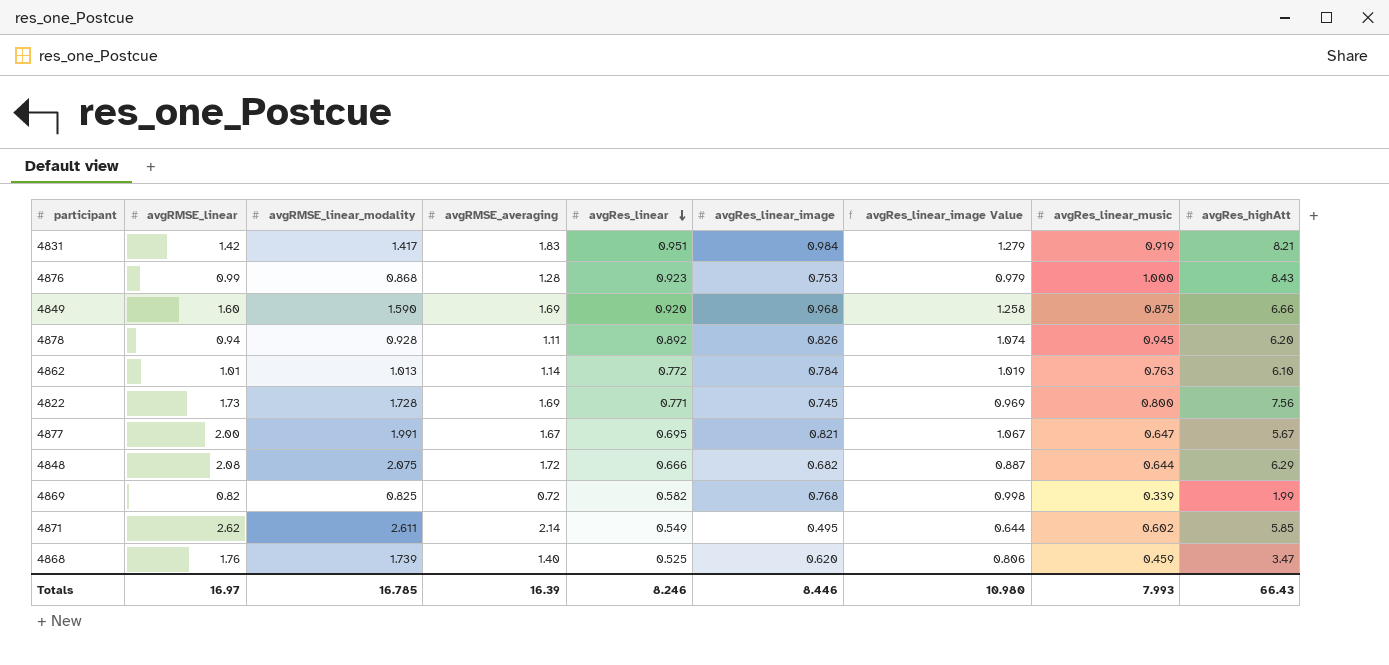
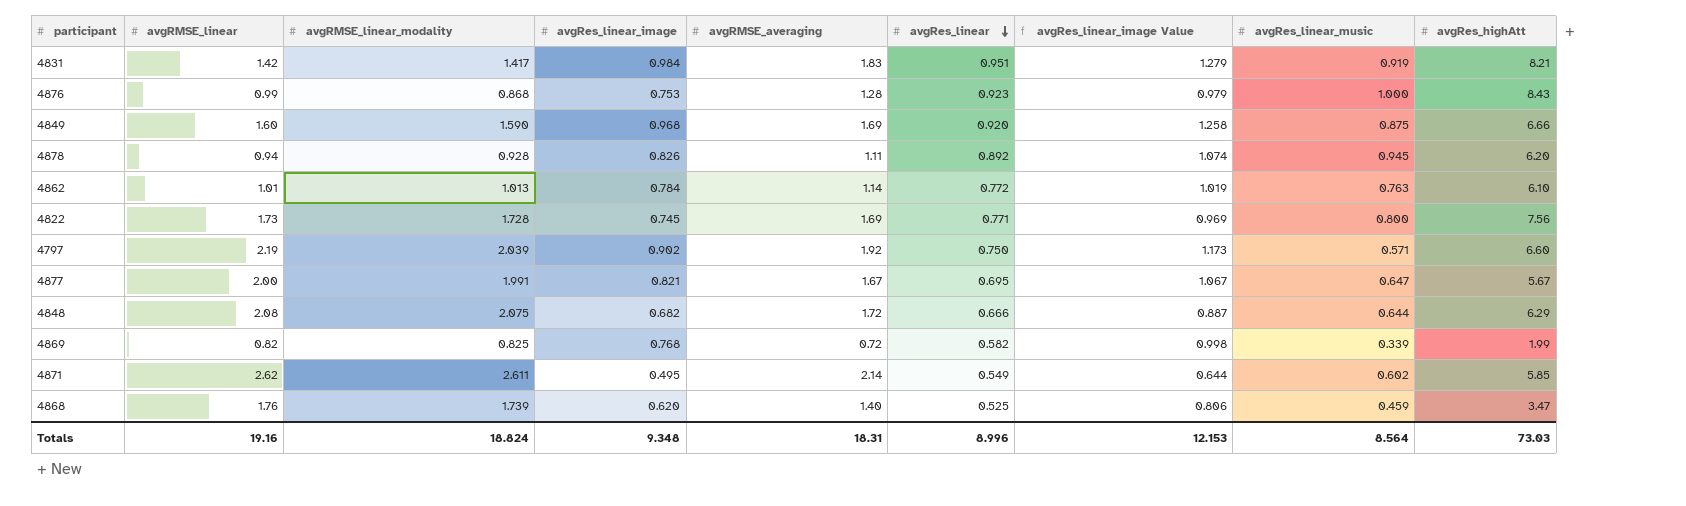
column avgRes_linear_image | position: 6 -> 4
row 4797: none -> 2.19 | 2.039 | 0.902 | 1.92 | 0.750 | 1.173 | 0.571 | 6.60
Totals | avgRMSE_linear: 16.97 -> 19.16
Totals | avgRMSE_linear_modality: 16.785 -> 18.824
Totals | avgRes_linear_image: 8.446 -> 9.348
Totals | avgRMSE_averaging: 16.39 -> 18.31
Totals | avgRes_linear: 8.246 -> 8.996
Totals | avgRes_linear_image Value: 10.980 -> 12.153
Totals | avgRes_linear_music: 7.993 -> 8.564
Totals | avgRes_highAtt: 66.43 -> 73.03

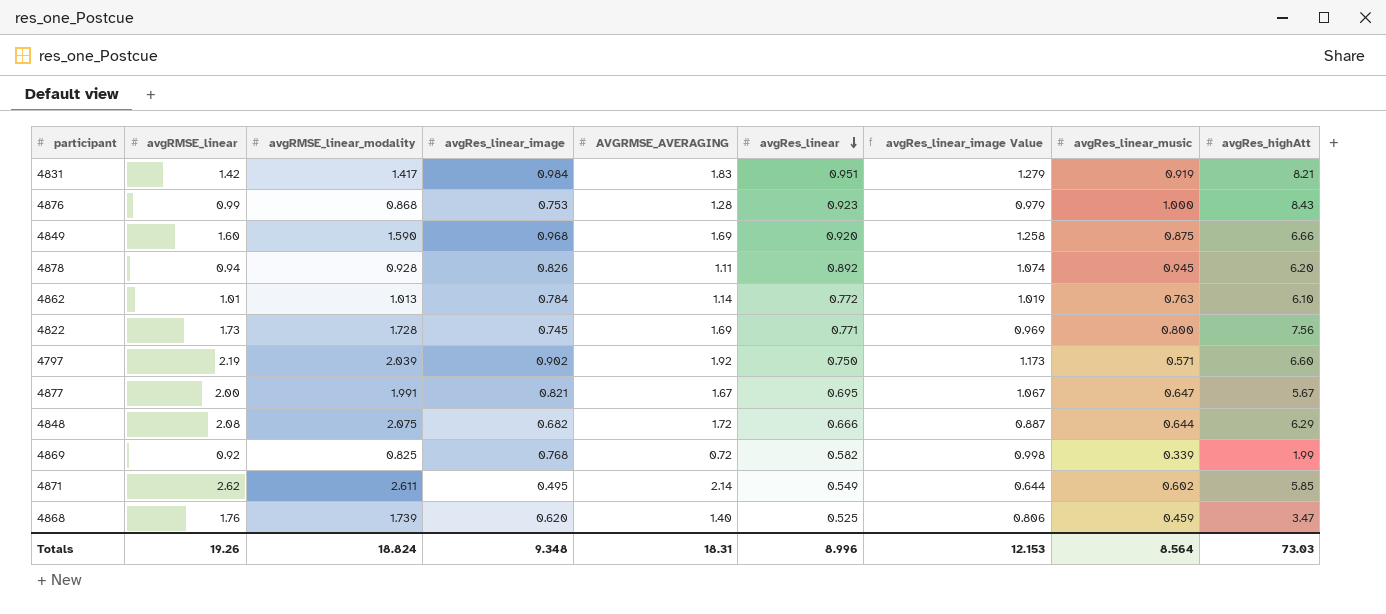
column name: avgRMSE_averaging -> AVGRMSE_AVERAGING
4869 | avgRMSE_linear: 0.82 -> 0.92
Totals | avgRMSE_linear: 19.16 -> 19.26

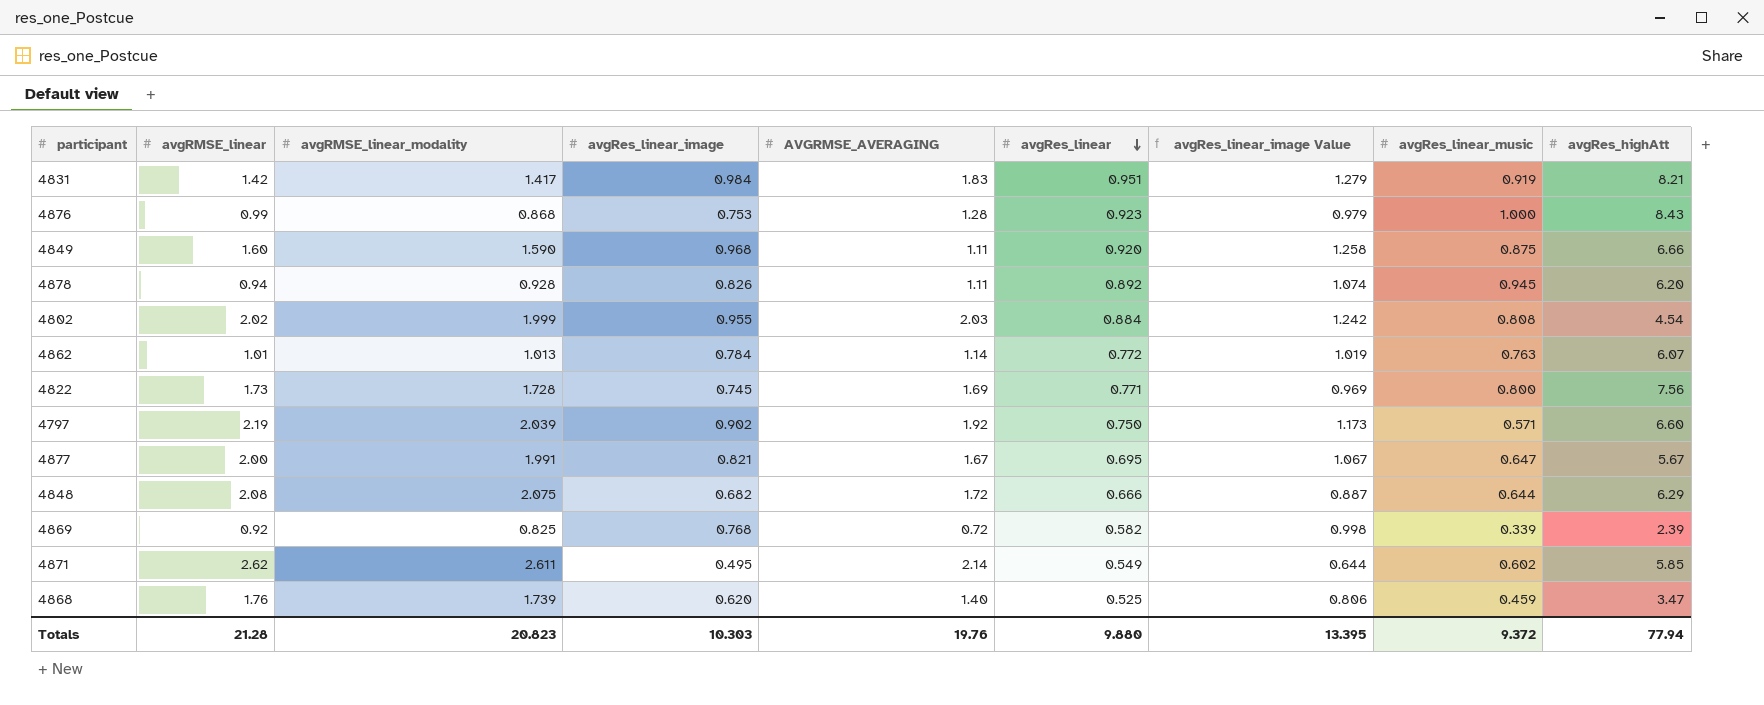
4849 | AVGRMSE_AVERAGING: 1.69 -> 1.11
row 4802: none -> 2.02 | 1.999 | 0.955 | 2.03 | 0.884 | 1.242 | 0.808 | 4.54
4862 | avgRes_highAtt: 6.10 -> 6.07
4869 | avgRes_highAtt: 1.99 -> 2.39
Totals | avgRMSE_linear: 19.26 -> 21.28
Totals | avgRMSE_linear_modality: 18.824 -> 20.823
Totals | avgRes_linear_image: 9.348 -> 10.303
Totals | AVGRMSE_AVERAGING: 18.31 -> 19.76
Totals | avgRes_linear: 8.996 -> 9.880
Totals | avgRes_linear_image Value: 12.153 -> 13.395
Totals | avgRes_linear_music: 8.564 -> 9.372
Totals | avgRes_highAtt: 73.03 -> 77.94

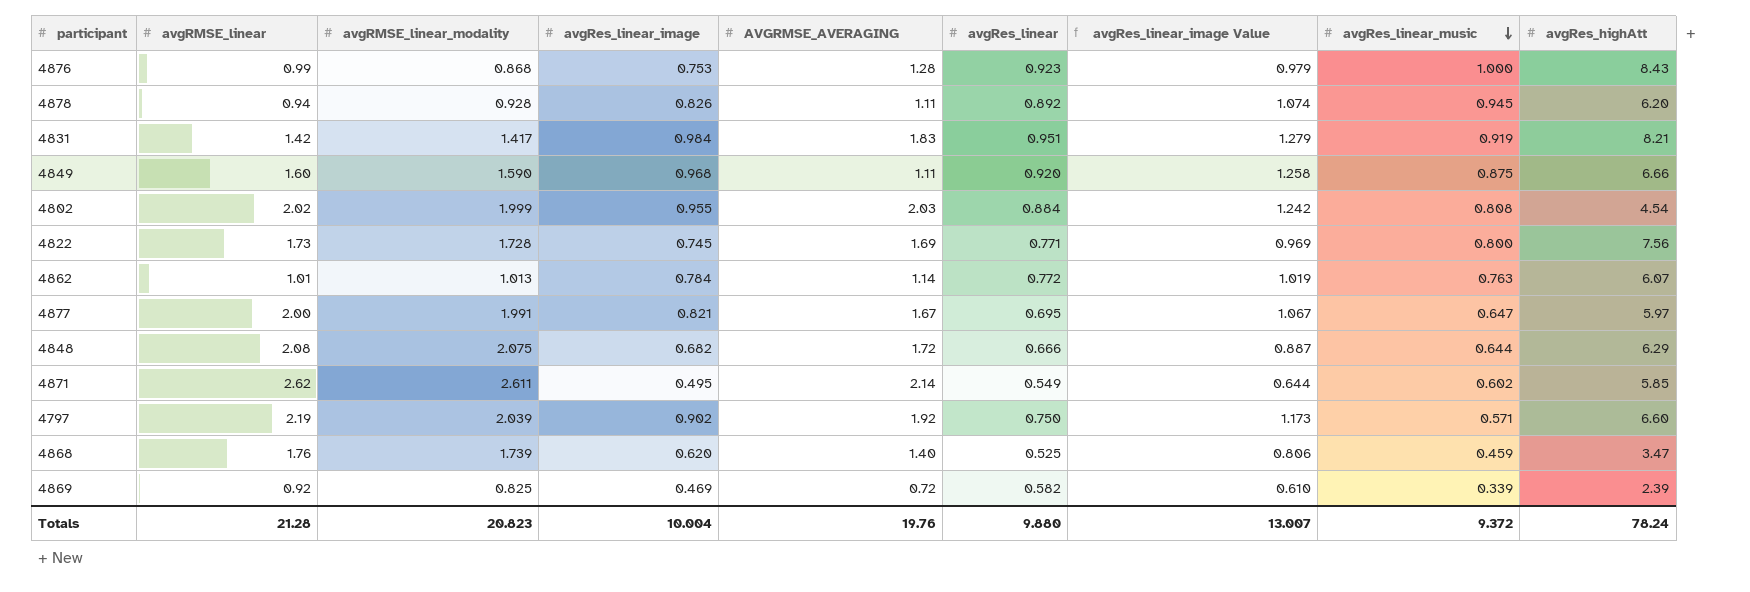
row order: avgRes_linear descending -> avgRes_linear_music descending
4877 | avgRes_highAtt: 5.67 -> 5.97
4869 | avgRes_linear_image: 0.768 -> 0.469
4869 | avgRes_linear_image Value: 0.998 -> 0.610
Totals | avgRes_linear_image: 10.303 -> 10.004
Totals | avgRes_linear_image Value: 13.395 -> 13.007
Totals | avgRes_highAtt: 77.94 -> 78.24

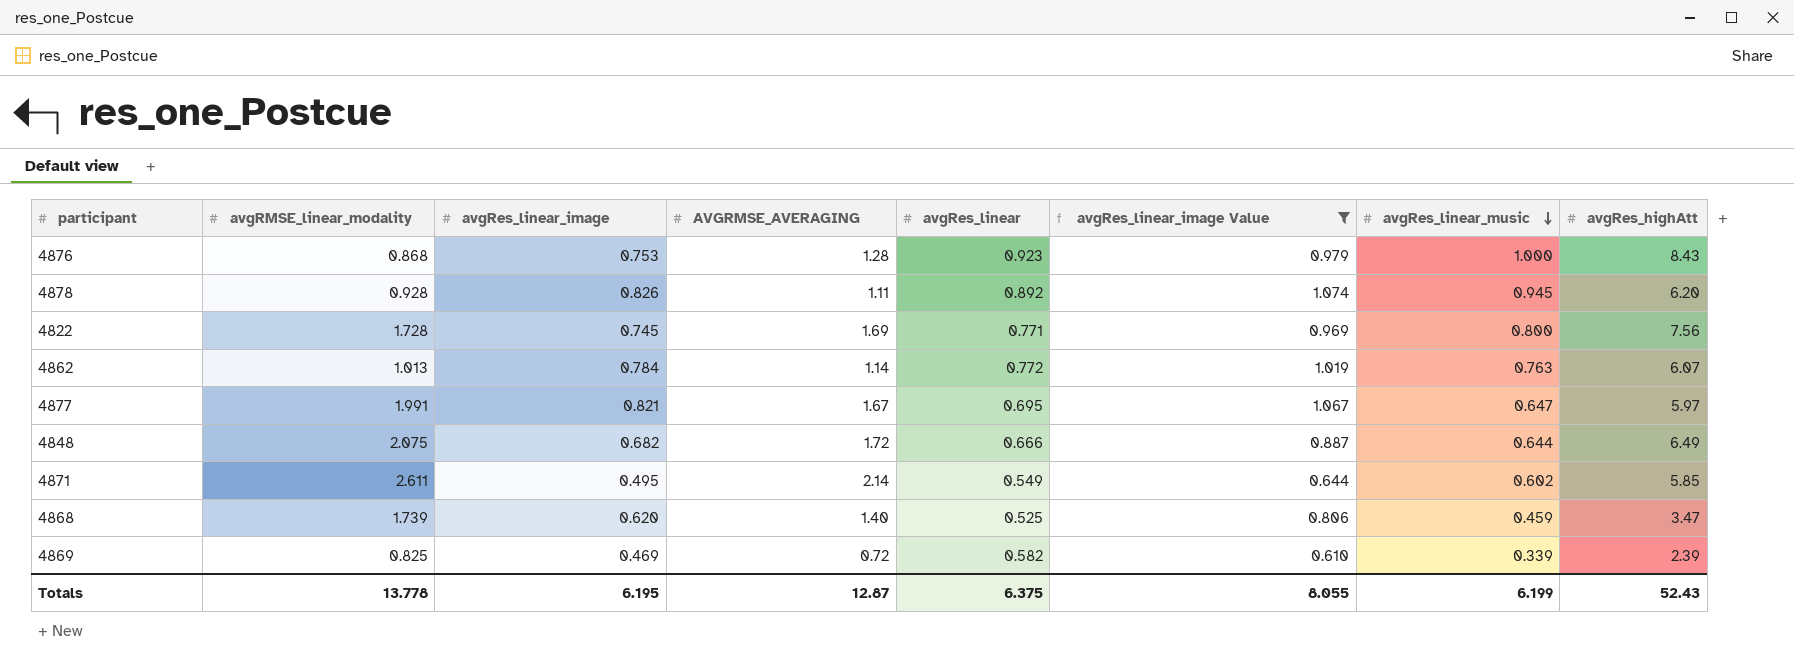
filter: none -> avgRes_linear_image Value <= 1.074
column avgRMSE_linear | position: 2 -> none
4848 | avgRes_highAtt: 6.29 -> 6.49
Totals | avgRMSE_linear_modality: 20.823 -> 13.778
Totals | avgRes_linear_image: 10.004 -> 6.195
Totals | AVGRMSE_AVERAGING: 19.76 -> 12.87
Totals | avgRes_linear: 9.880 -> 6.375
Totals | avgRes_linear_image Value: 13.007 -> 8.055
Totals | avgRes_linear_music: 9.372 -> 6.199
Totals | avgRes_highAtt: 78.24 -> 52.43

